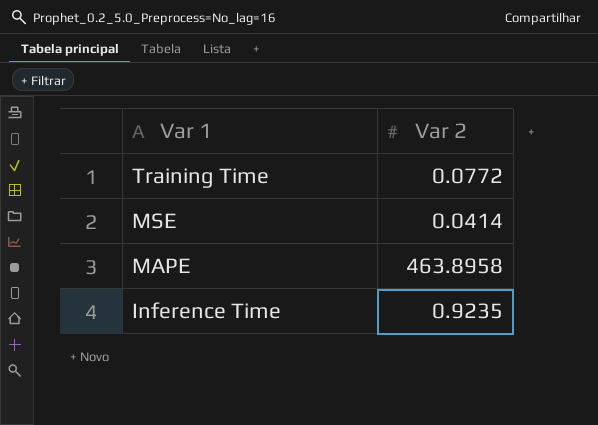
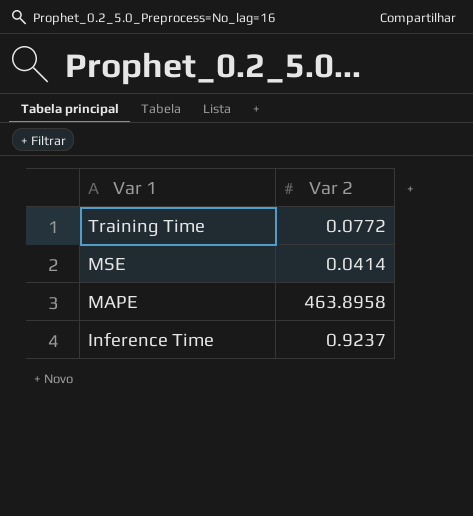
Inference Time | Var 2: 0.9235 -> 0.9237

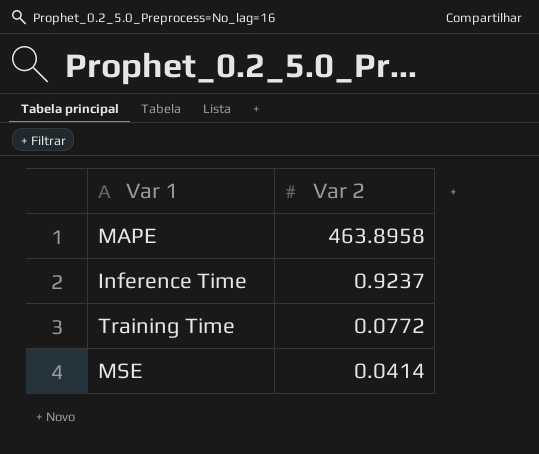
row order: Var 1 descending -> Var 2 descending

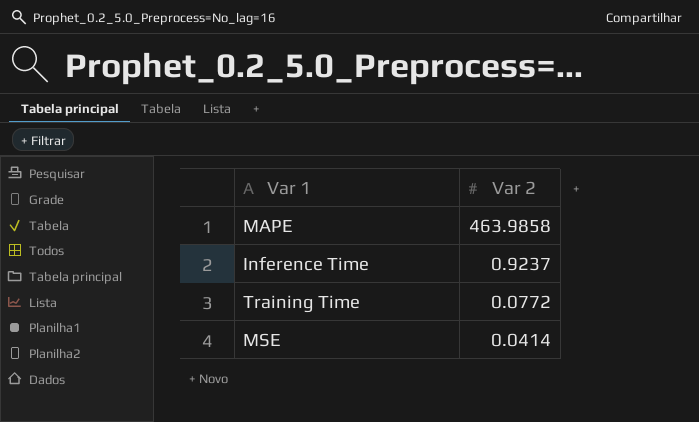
MAPE | Var 2: 463.8958 -> 463.9858

